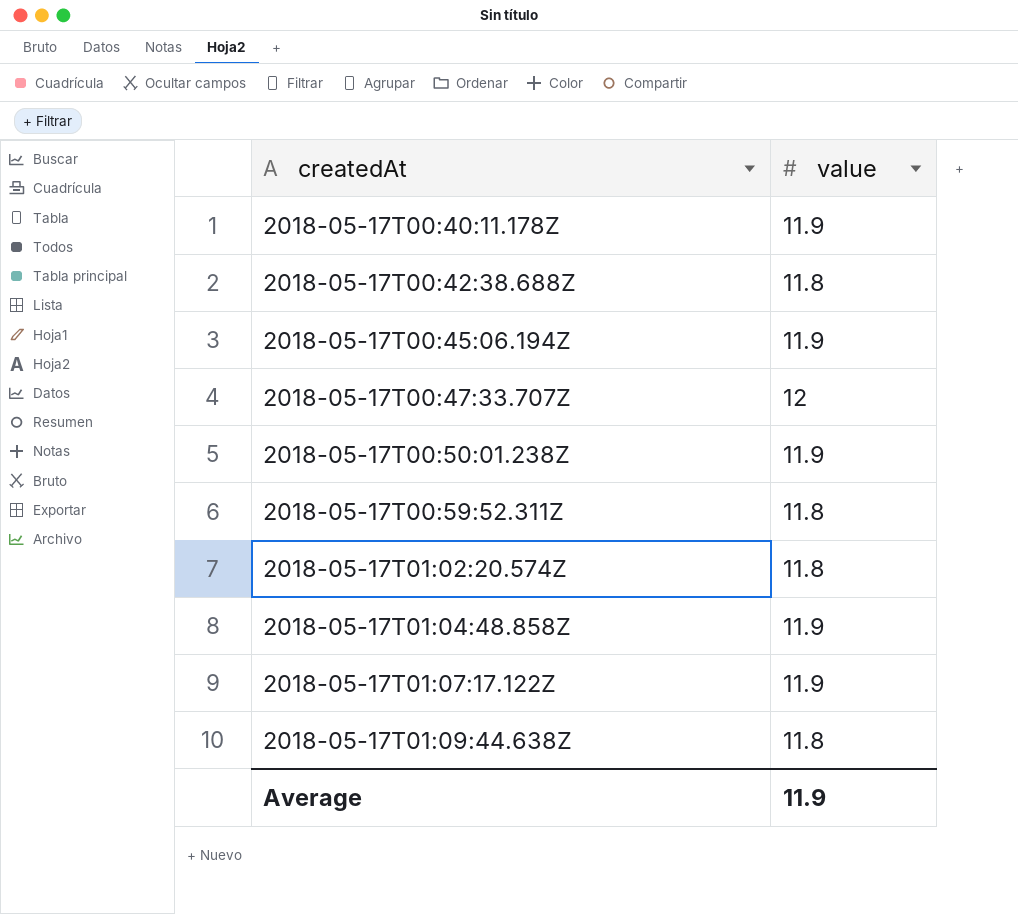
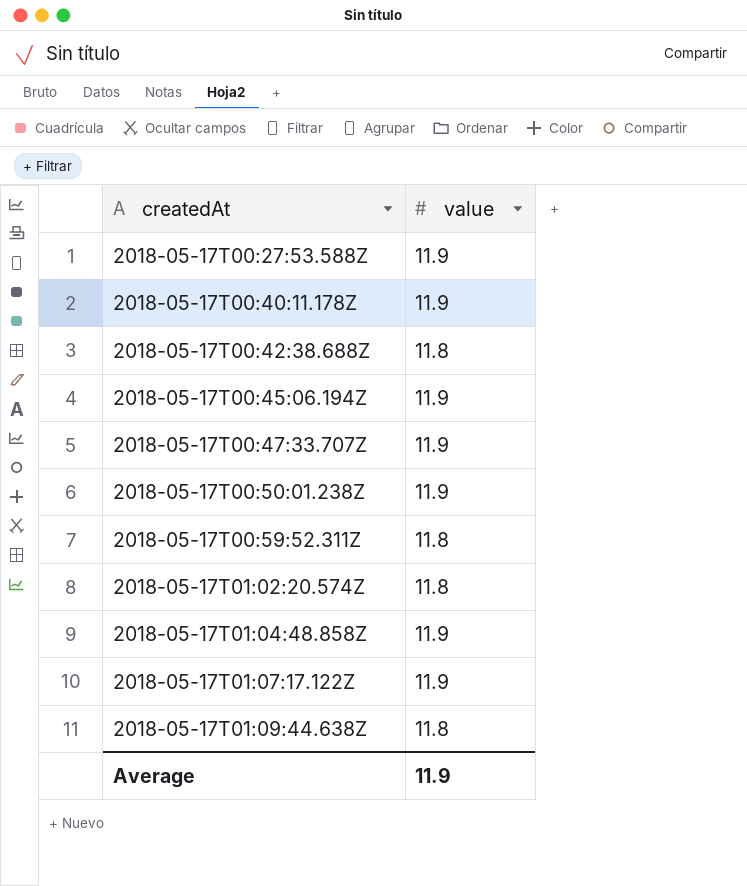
row 2018-05-17T00:27:53.588Z: none -> 11.9
2018-05-17T00:47:33.707Z | value: 12 -> 11.9

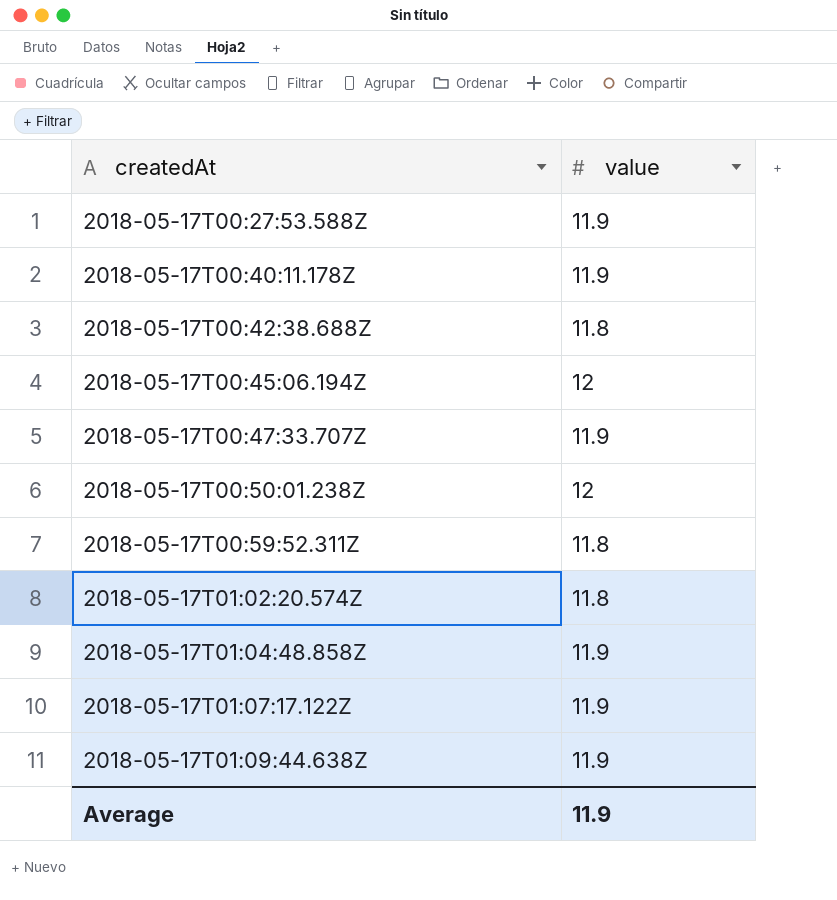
2018-05-17T00:45:06.194Z | value: 11.9 -> 12
2018-05-17T00:50:01.238Z | value: 11.9 -> 12
2018-05-17T01:09:44.638Z | value: 11.8 -> 11.9

